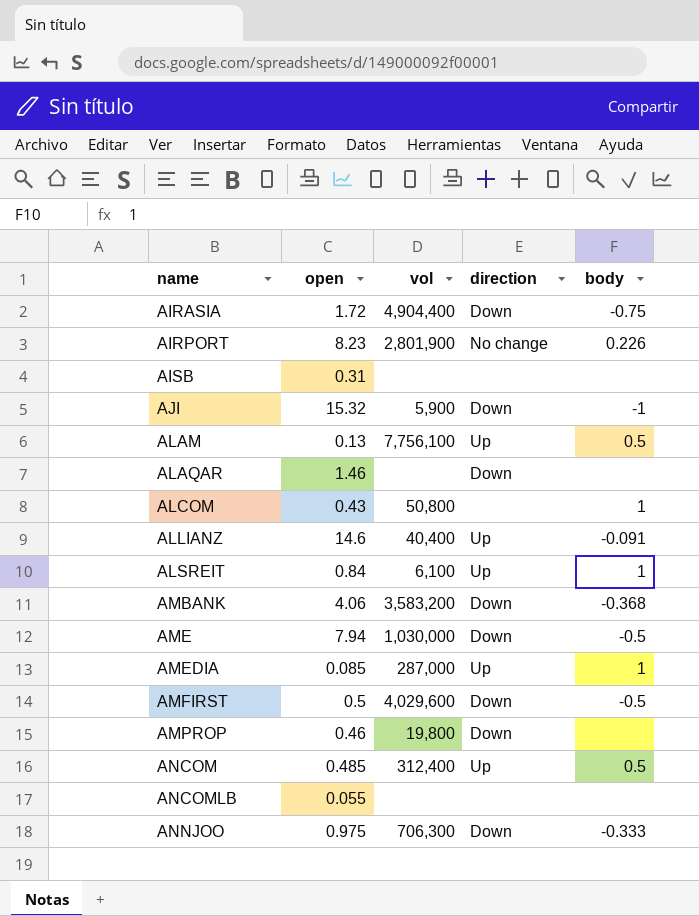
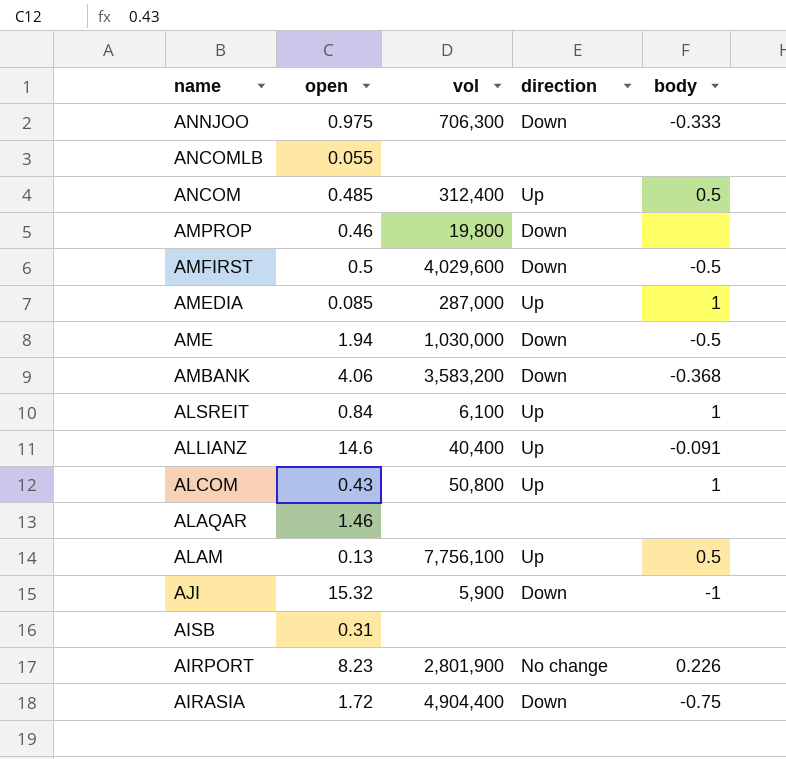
row order: name ascending -> name descending
AME | open: 7.94 -> 1.94
ALCOM | direction: none -> Up
ALAQAR | direction: Down -> none

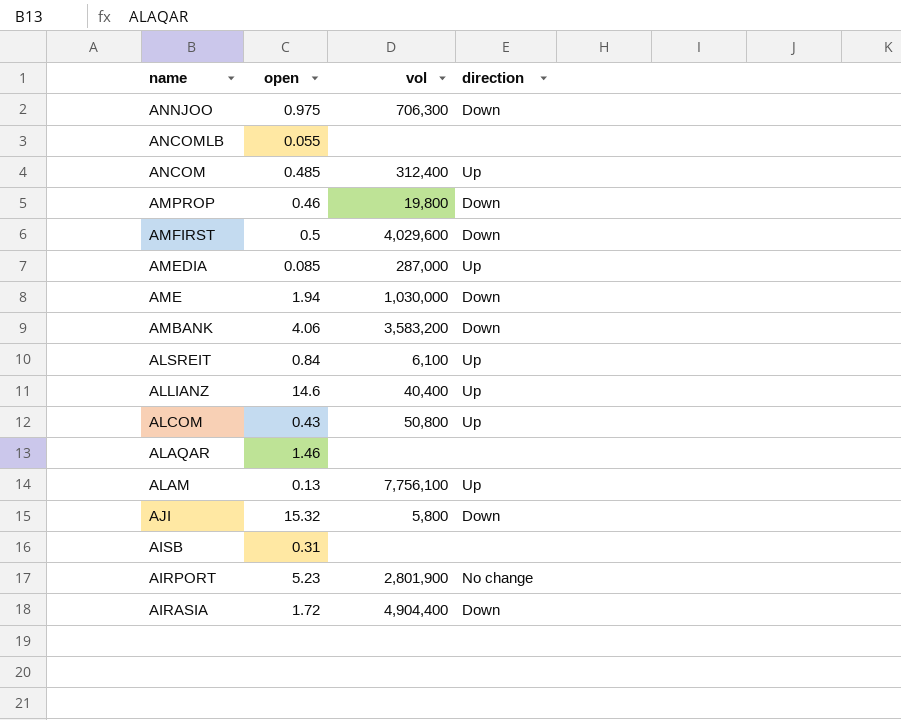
column body | position: 5 -> none
AJI | vol: 5,900 -> 5,800
AIRPORT | open: 8.23 -> 5.23

